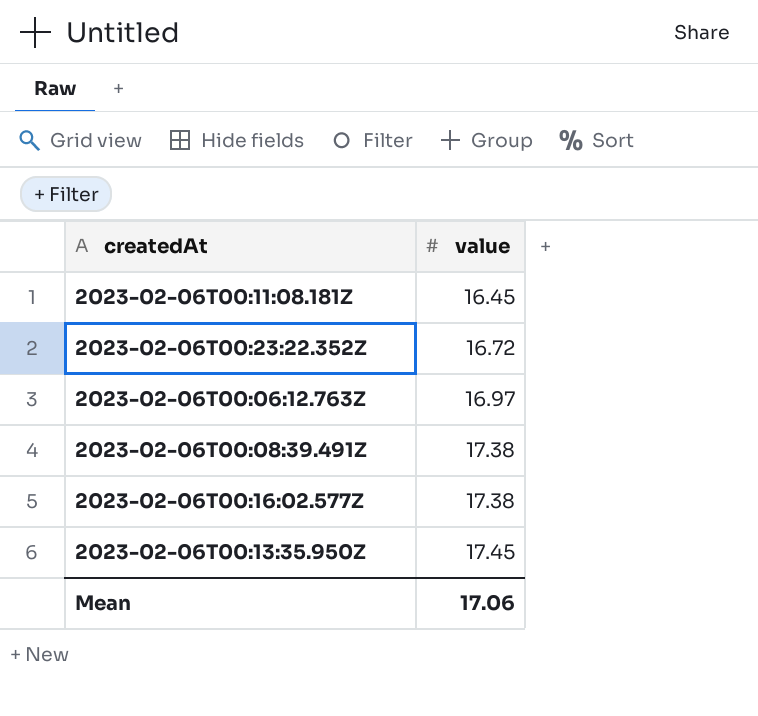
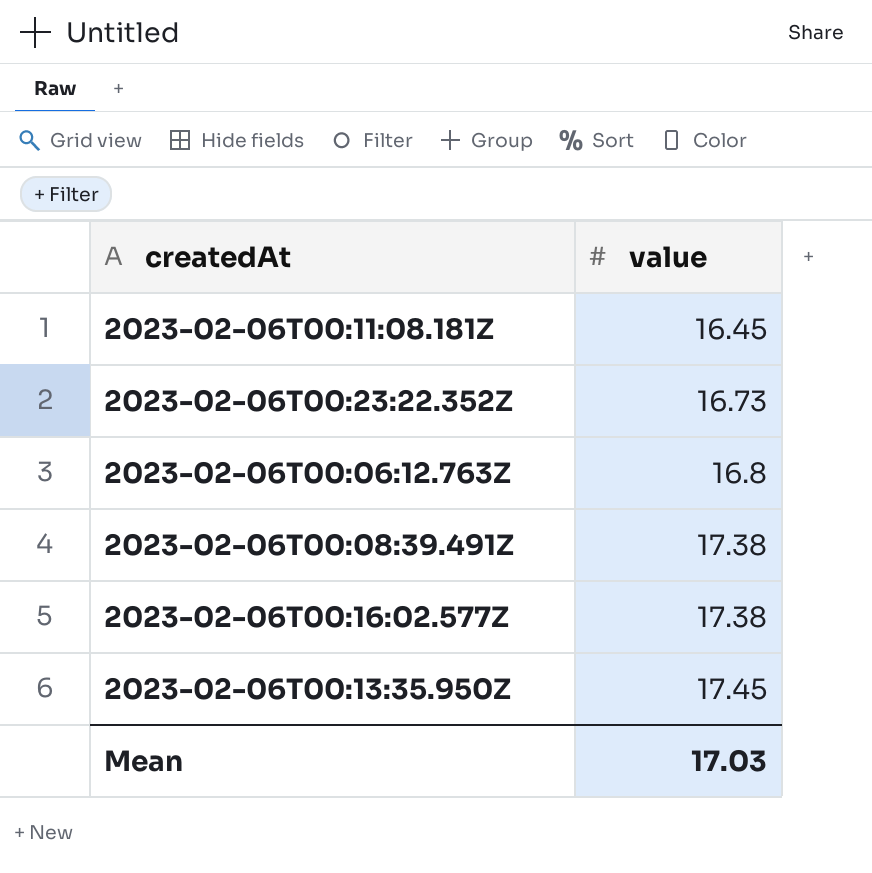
2023-02-06T00:23:22.352Z | value: 16.72 -> 16.73
2023-02-06T00:06:12.763Z | value: 16.97 -> 16.8
Mean | value: 17.06 -> 17.03

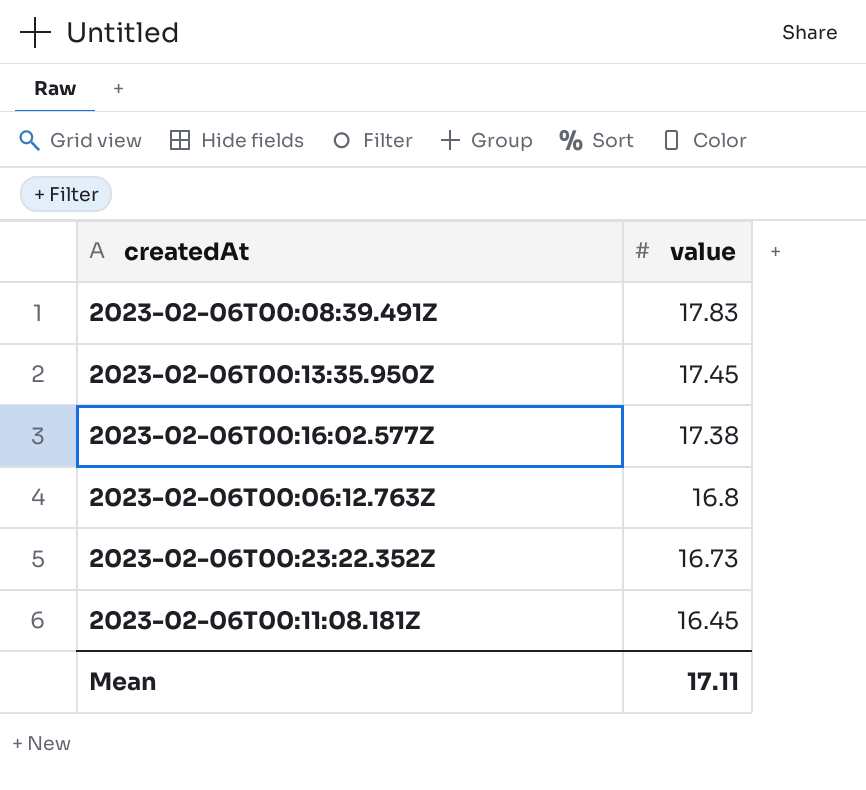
row order: value ascending -> value descending
2023-02-06T00:08:39.491Z | value: 17.38 -> 17.83
Mean | value: 17.03 -> 17.11

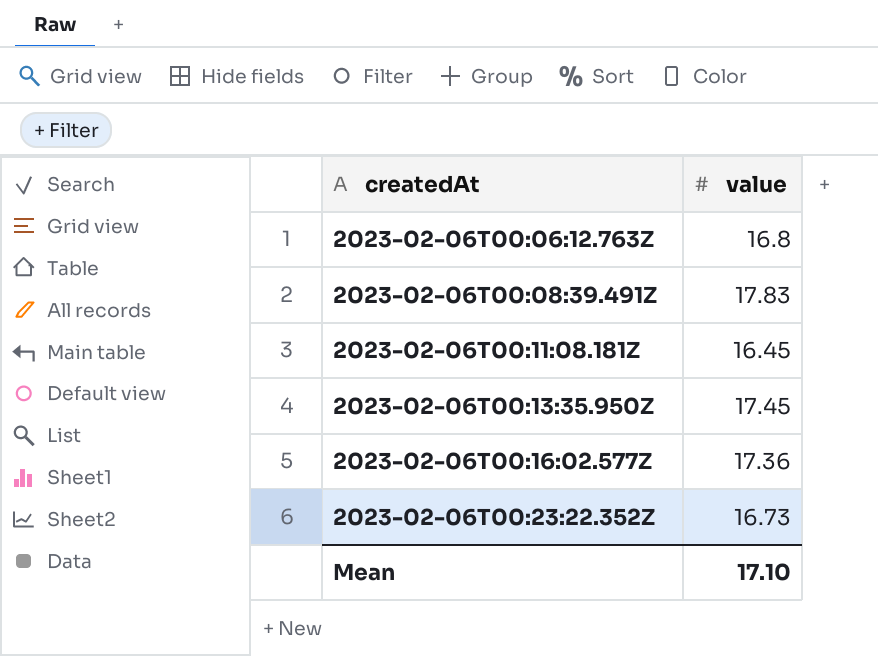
row order: value descending -> createdAt ascending
2023-02-06T00:16:02.577Z | value: 17.38 -> 17.36
Mean | value: 17.11 -> 17.10

